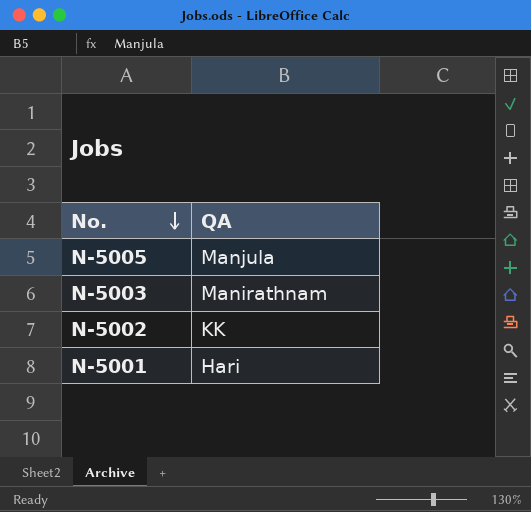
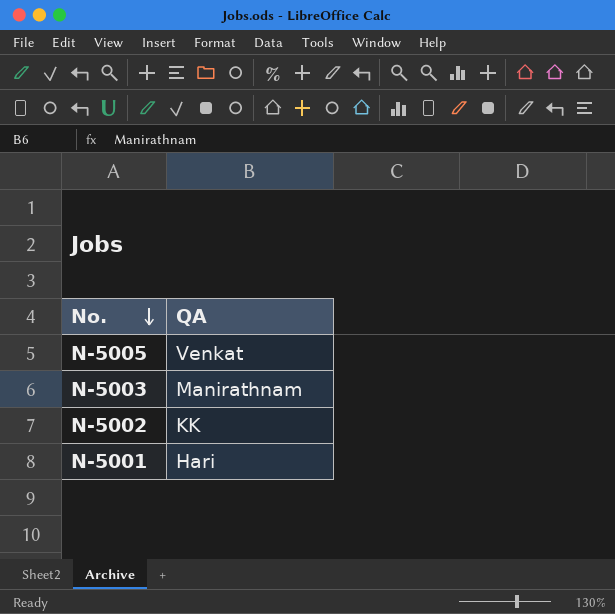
N-5005 | QA: Manjula -> Venkat

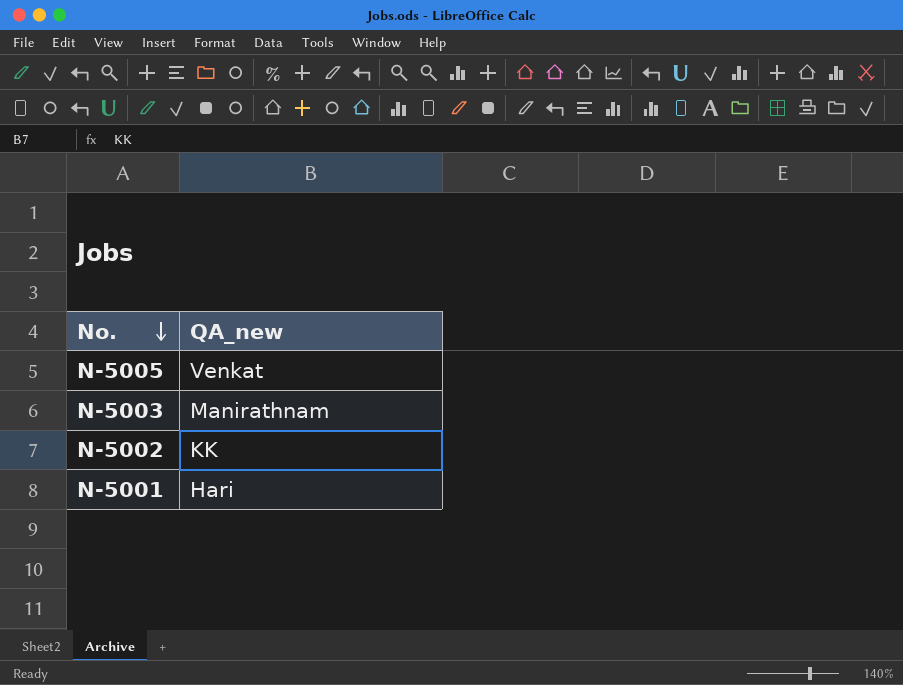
column name: QA -> QA_new

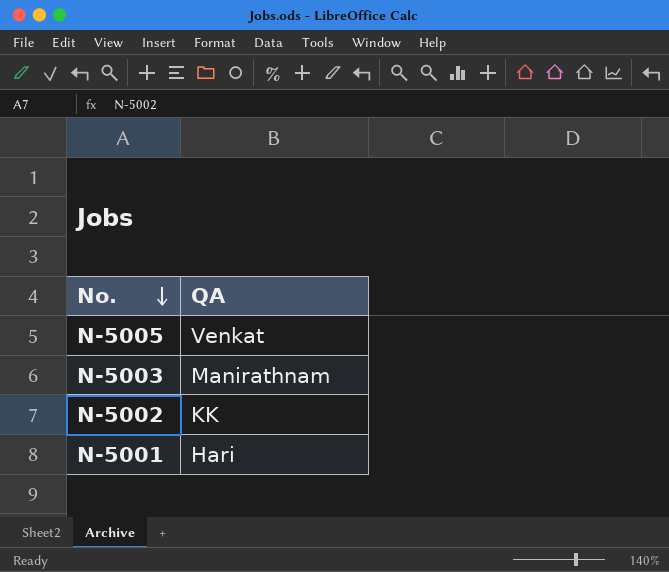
column name: QA_new -> QA

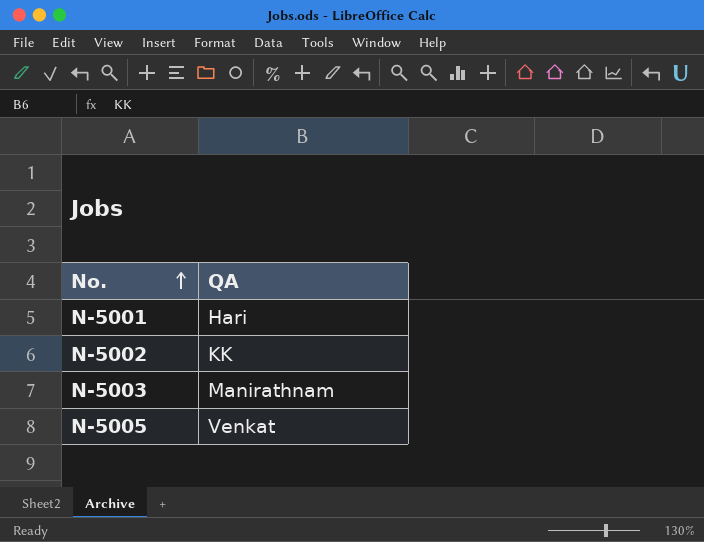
row order: No. descending -> No. ascending

